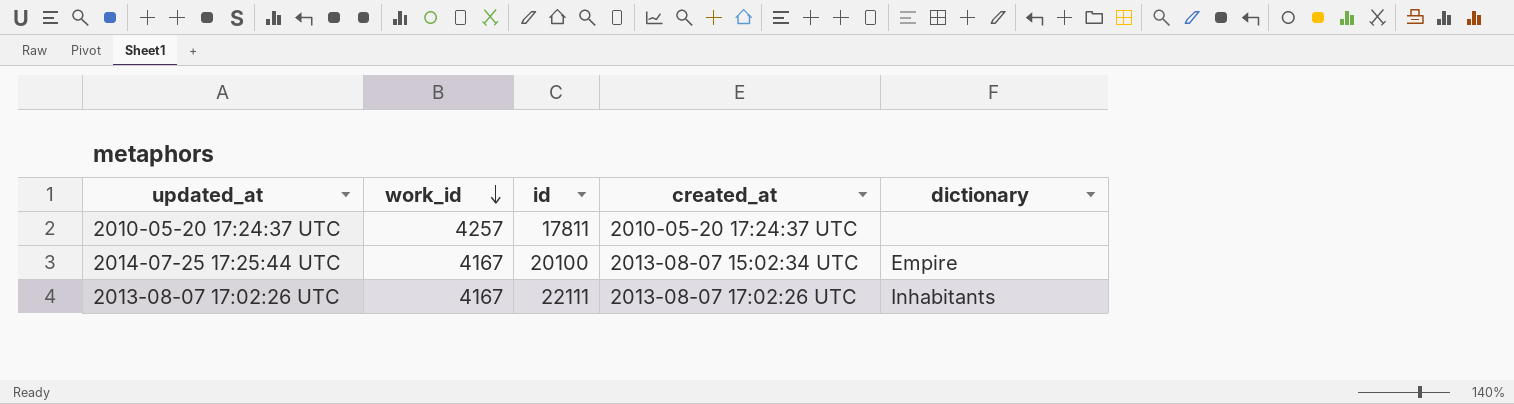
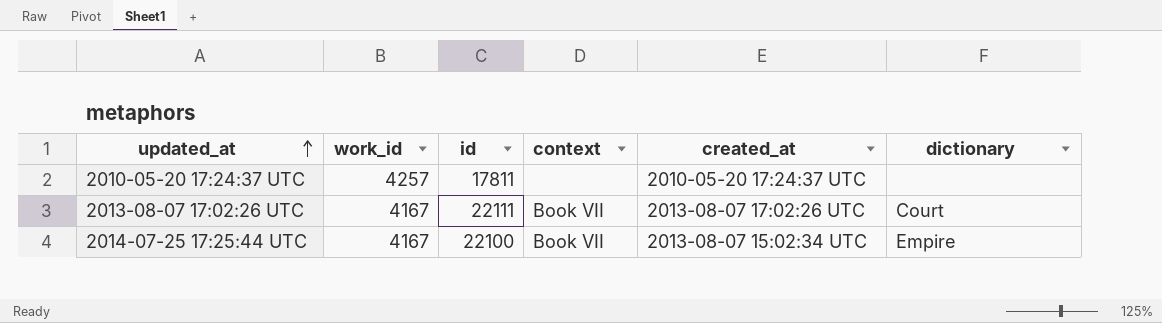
row order: work_id descending -> updated_at ascending
column context | position: none -> 4
2013-08-07 17:02:26 UTC | dictionary: Inhabitants -> Court
2014-07-25 17:25:44 UTC | id: 20100 -> 22100

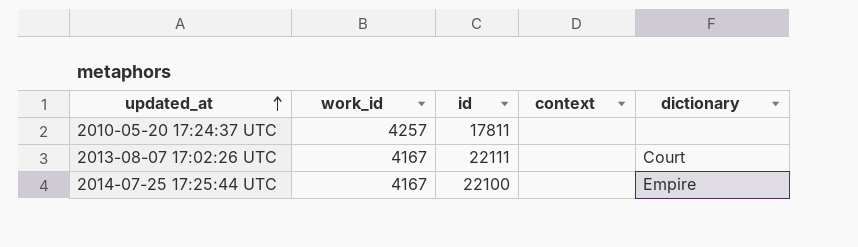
column created_at | position: 5 -> none
2013-08-07 17:02:26 UTC | context: Book VII -> none
2014-07-25 17:25:44 UTC | context: Book VII -> none

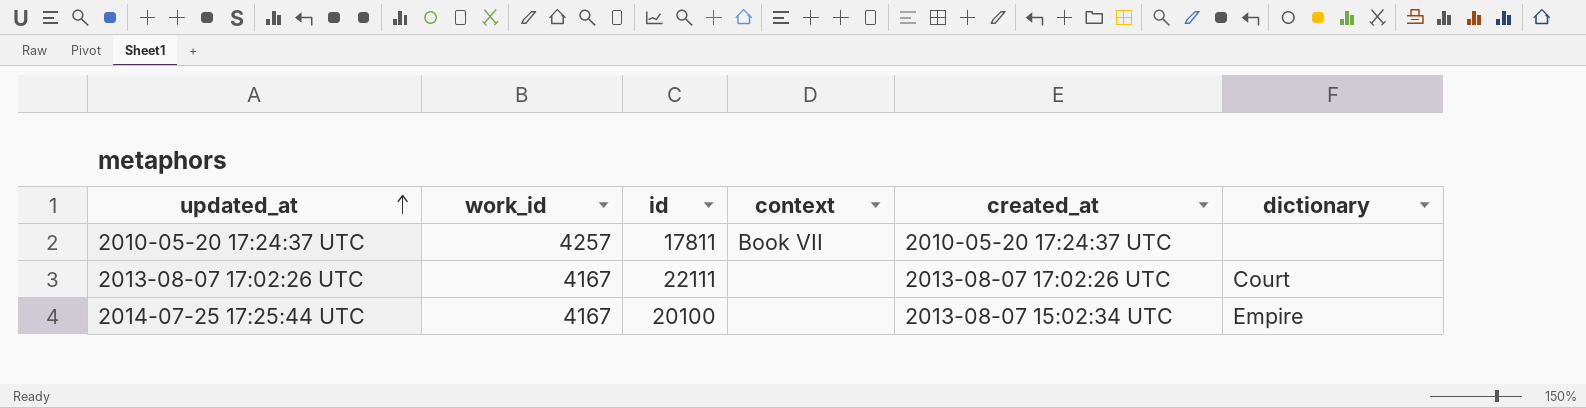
column created_at | position: none -> 5
2010-05-20 17:24:37 UTC | context: none -> Book VII
2014-07-25 17:25:44 UTC | id: 22100 -> 20100

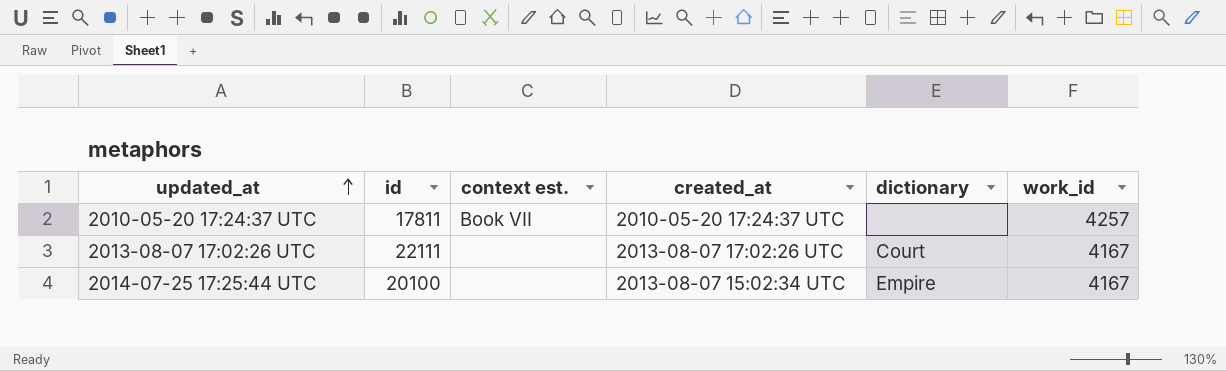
column name: context -> context est.
column work_id | position: 2 -> 6

